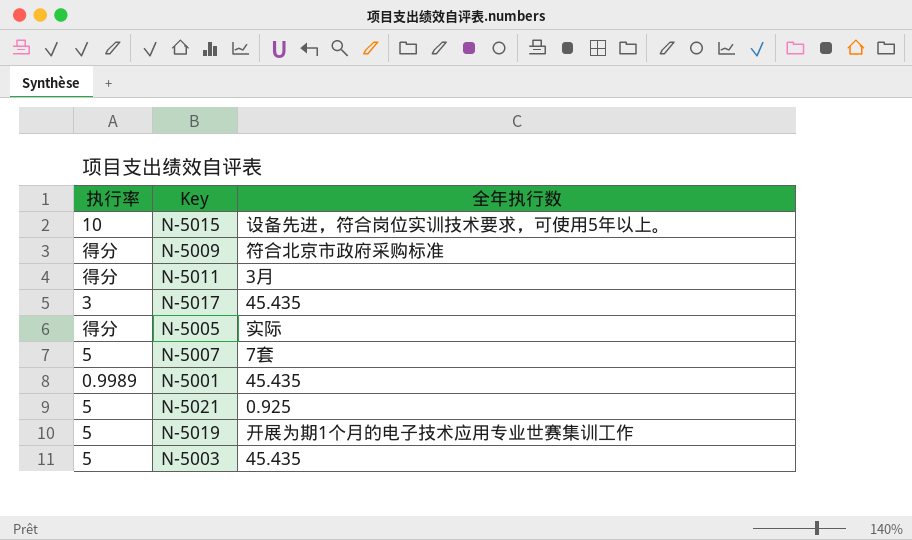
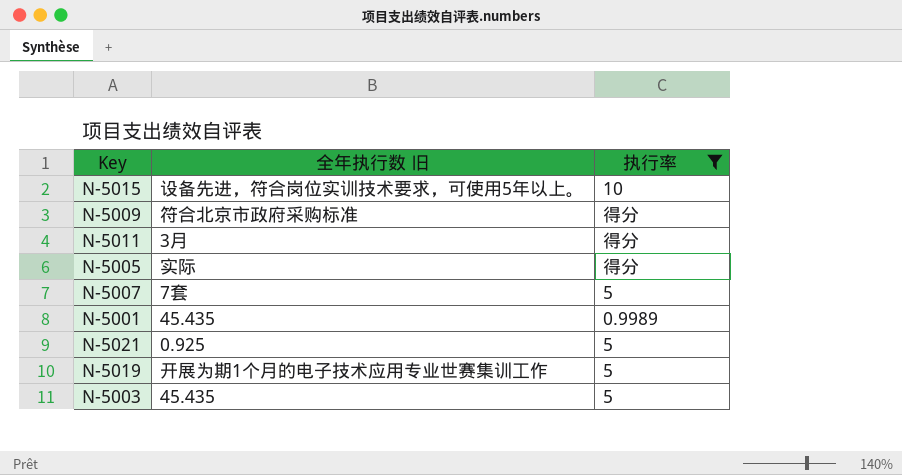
filter: none -> 执行率 != 3
column name: 全年执行数 -> 全年执行数 旧
column 执行率 | position: 1 -> 3

